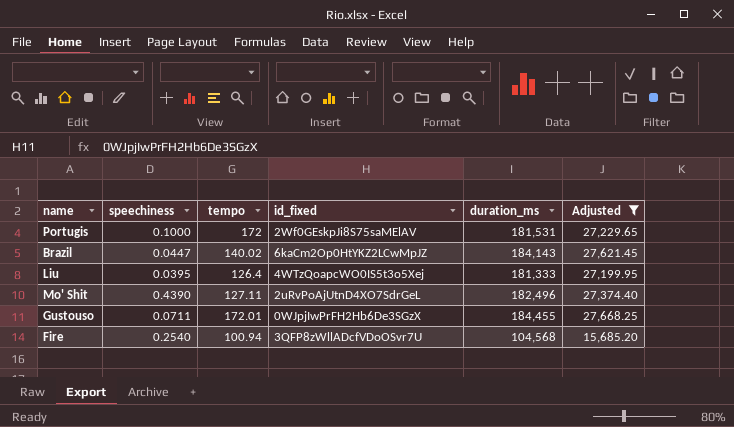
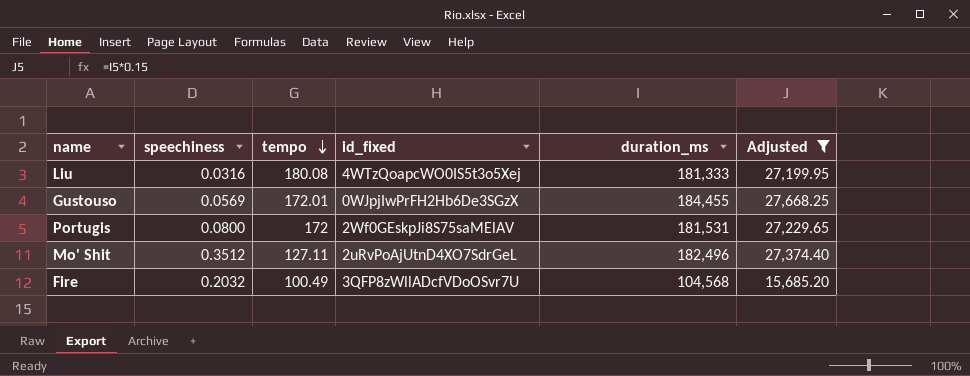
row order: none -> tempo descending
row Brazil: 0.0447 | 140.02 | 6kaCm2Op0HtYKZ2LCwMpJZ | 184,143 | 27,621.45 -> none
Liu | speechiness: 0.0395 -> 0.0316
Liu | tempo: 126.4 -> 180.08
Gustouso | speechiness: 0.0711 -> 0.0569
Portugis | speechiness: 0.1000 -> 0.0800
Mo' Shit | speechiness: 0.4390 -> 0.3512
Fire | speechiness: 0.2540 -> 0.2032
Fire | tempo: 100.94 -> 100.49

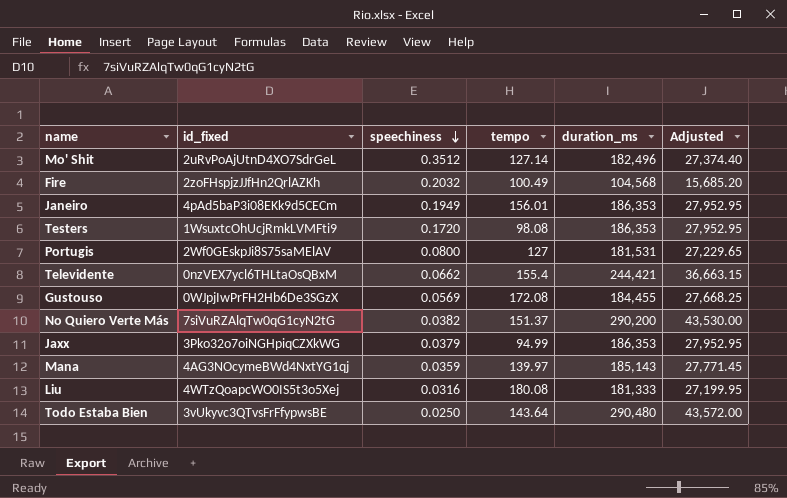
filter: Adjusted <= 27,668.25 -> none
row order: tempo descending -> speechiness descending
column id_fixed | position: 4 -> 2
Mo' Shit | tempo: 127.11 -> 127.14
Fire | id_fixed: 3QFP8zWllADcfVDoOSvr7U -> 2zoFHspjzJJfHn2QrlAZKh
Portugis | tempo: 172 -> 127
Gustouso | tempo: 172.01 -> 172.08

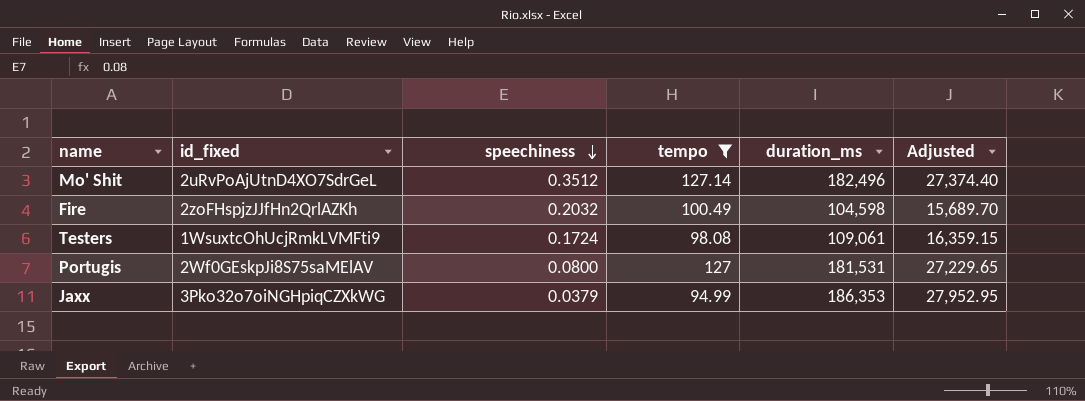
filter: none -> tempo <= 127.14
Fire | duration_ms: 104,568 -> 104,598
Fire | Adjusted: 15,685.20 -> 15,689.70
Testers | speechiness: 0.1720 -> 0.1724
Testers | duration_ms: 186,353 -> 109,061
Testers | Adjusted: 27,952.95 -> 16,359.15

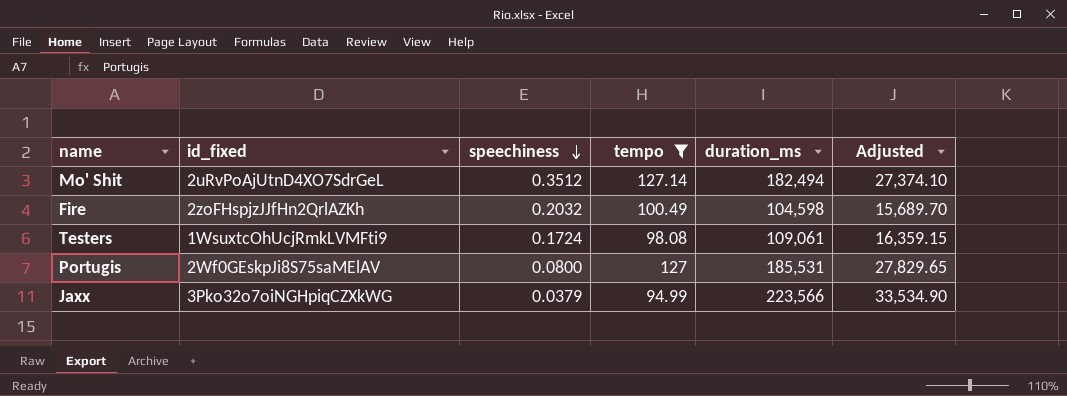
Mo' Shit | duration_ms: 182,496 -> 182,494
Mo' Shit | Adjusted: 27,374.40 -> 27,374.10
Portugis | duration_ms: 181,531 -> 185,531
Portugis | Adjusted: 27,229.65 -> 27,829.65
Jaxx | duration_ms: 186,353 -> 223,566
Jaxx | Adjusted: 27,952.95 -> 33,534.90

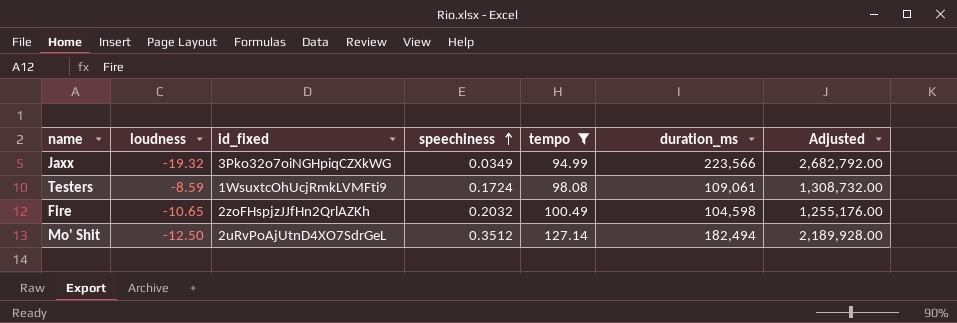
row order: speechiness descending -> speechiness ascending
column loudness | position: none -> 2
column Adjusted | formula: [duration_ms] * 0.15 -> [duration_ms] * 12
row Portugis: 2Wf0GEskpJi8S75saMElAV | 0.0800 | 127 | 185,531 | 27,829.65 -> none
Jaxx | speechiness: 0.0379 -> 0.0349

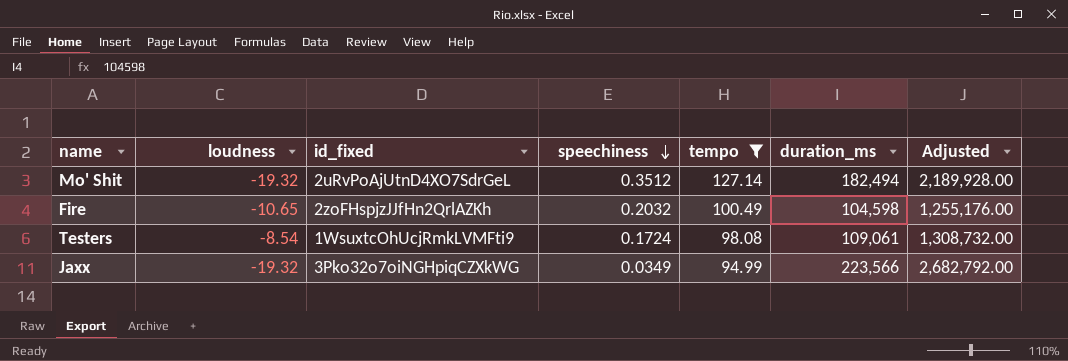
row order: speechiness ascending -> speechiness descending
Mo' Shit | loudness: -12.50 -> -19.32
Testers | loudness: -8.59 -> -8.54

